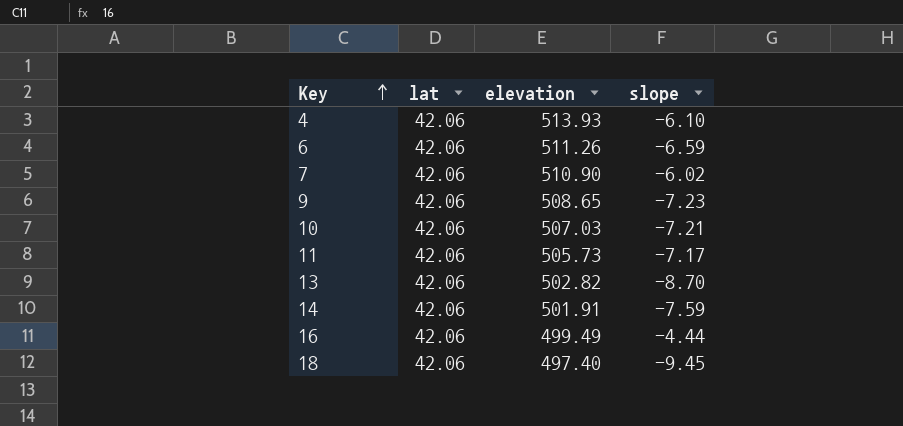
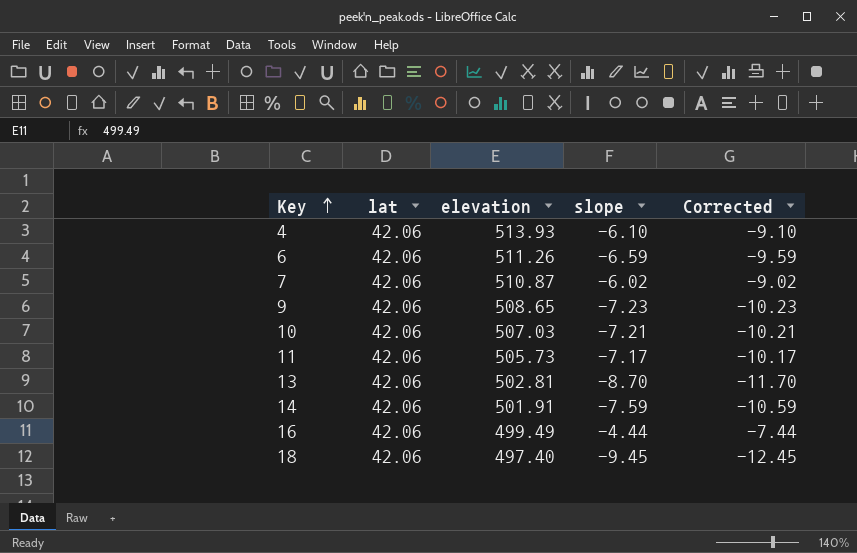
column Corrected | formula: none -> [slope] - 3
7 | elevation: 510.90 -> 510.87
13 | elevation: 502.82 -> 502.81

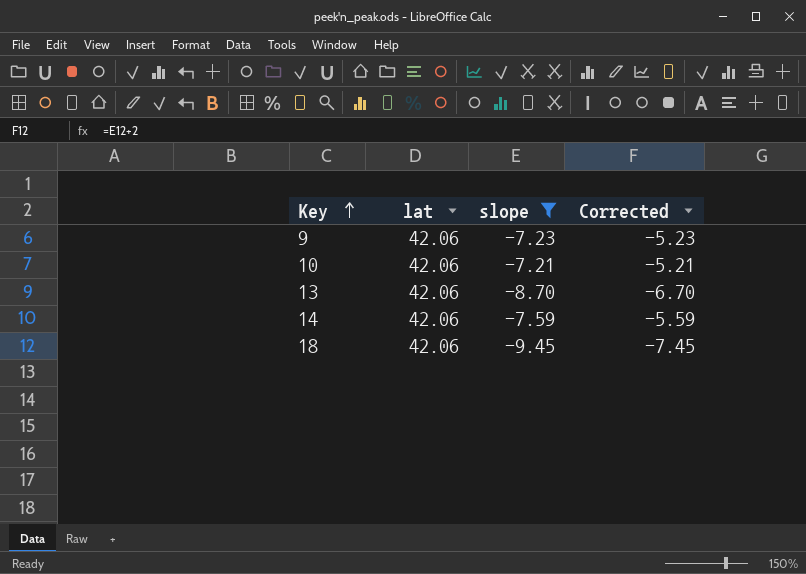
filter: none -> slope <= -7.21
column elevation | position: 3 -> none
column Corrected | formula: [slope] - 3 -> [slope] + 2

